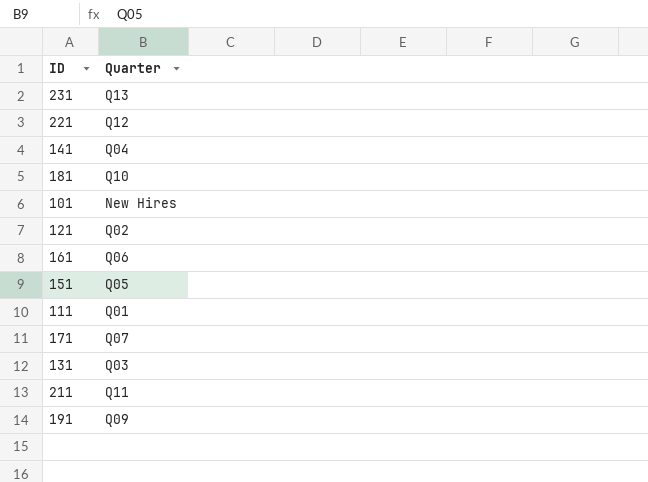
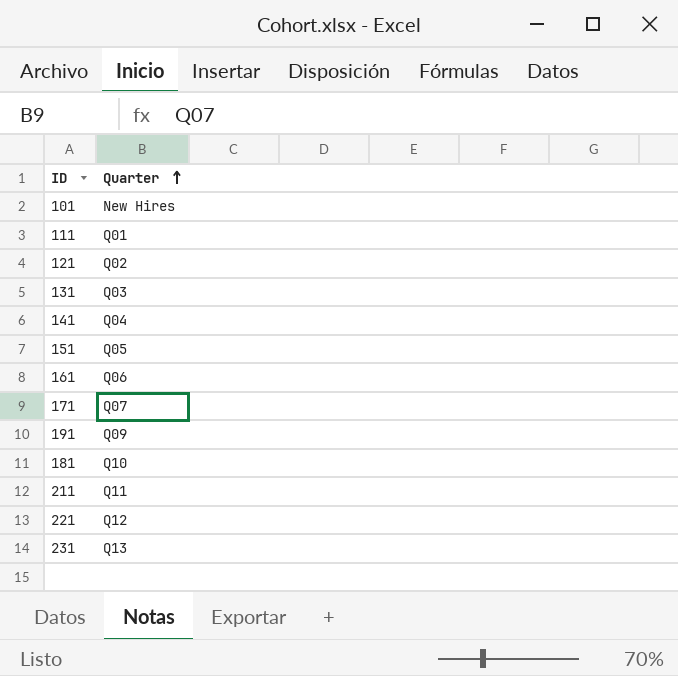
row order: none -> Quarter ascending

